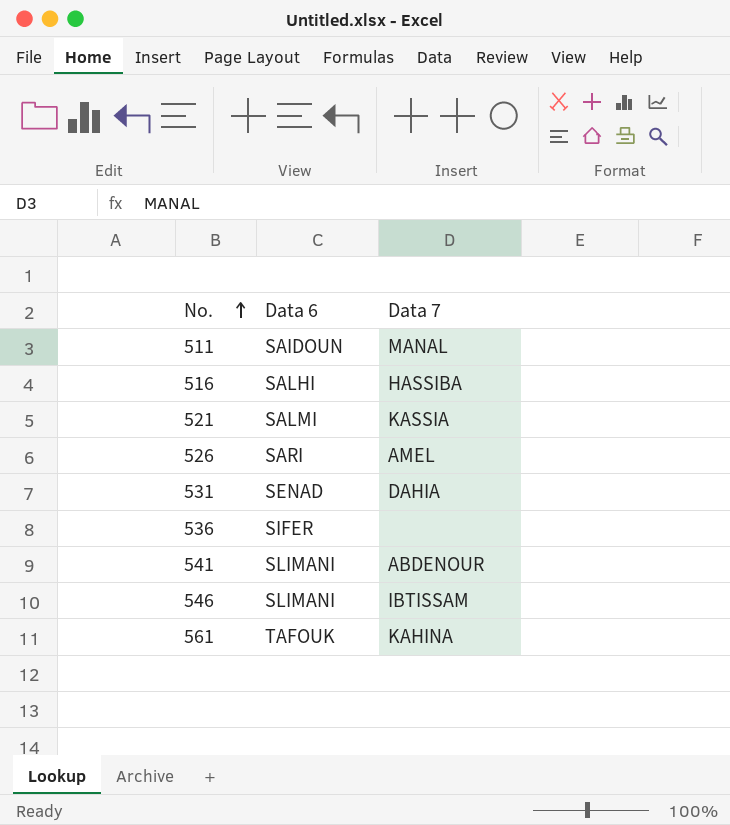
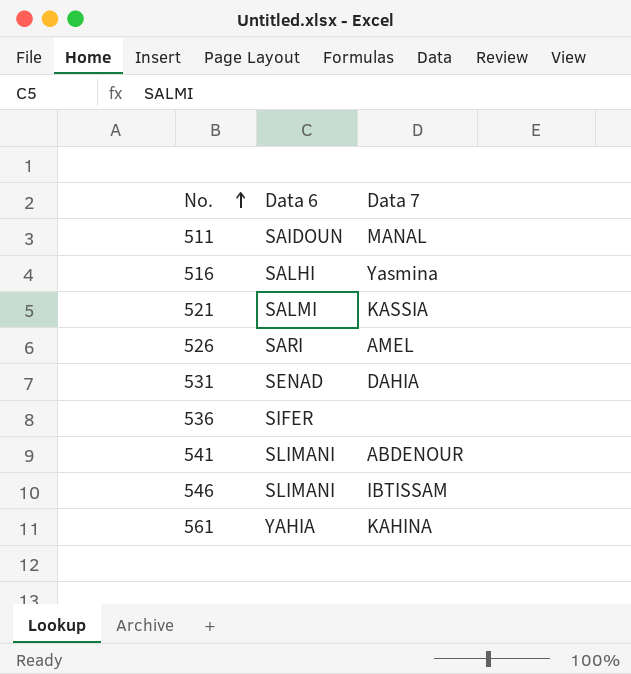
516 | Data 7: HASSIBA -> Yasmina
561 | Data 6: TAFOUK -> YAHIA

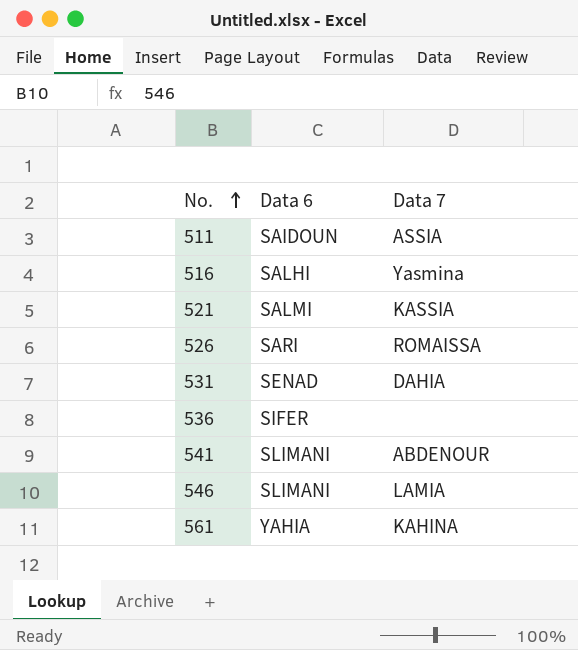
511 | Data 7: MANAL -> ASSIA
526 | Data 7: AMEL -> ROMAISSA
546 | Data 7: IBTISSAM -> LAMIA

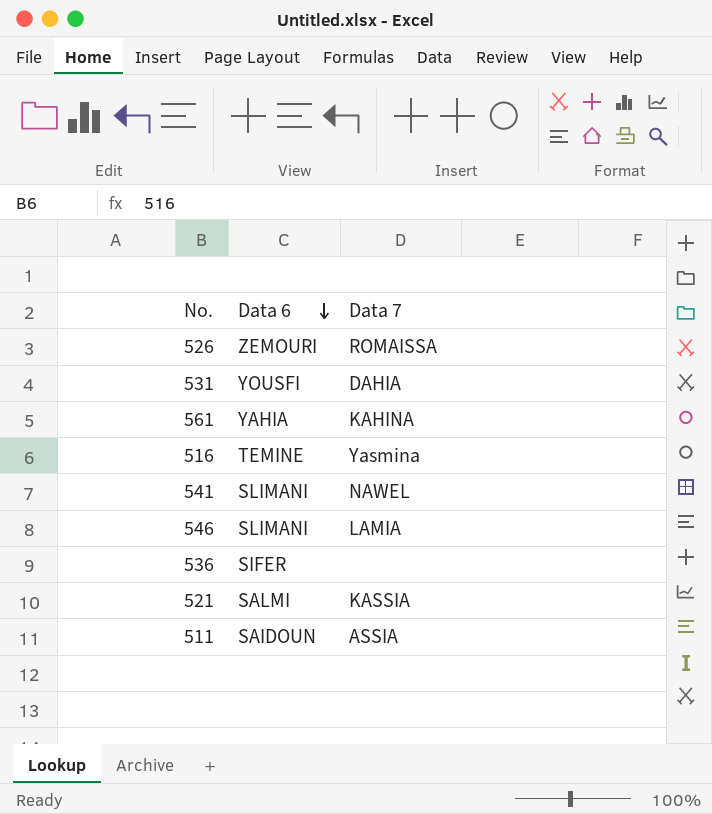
row order: No. ascending -> Data 6 descending
526 | Data 6: SARI -> ZEMOURI
531 | Data 6: SENAD -> YOUSFI
516 | Data 6: SALHI -> TEMINE
541 | Data 7: ABDENOUR -> NAWEL

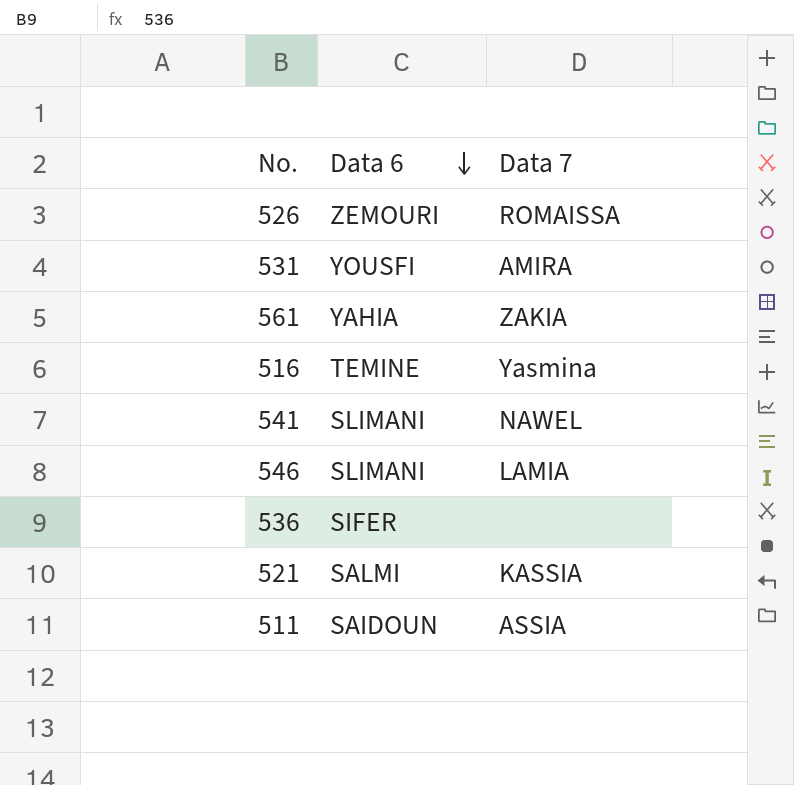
531 | Data 7: DAHIA -> AMIRA
561 | Data 7: KAHINA -> ZAKIA

